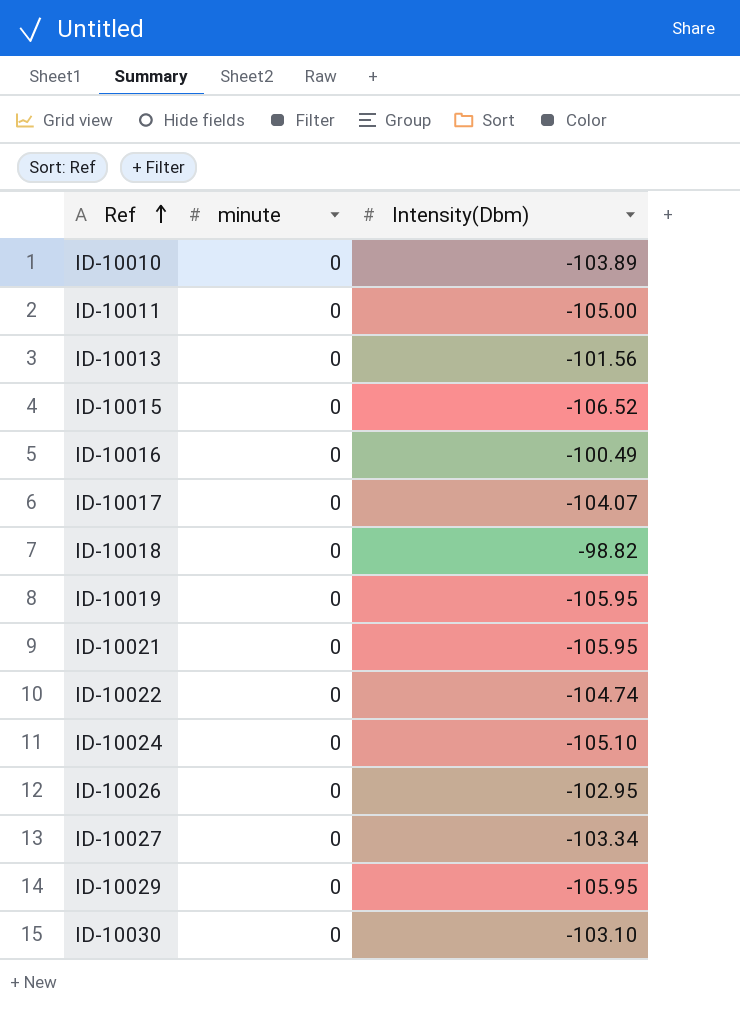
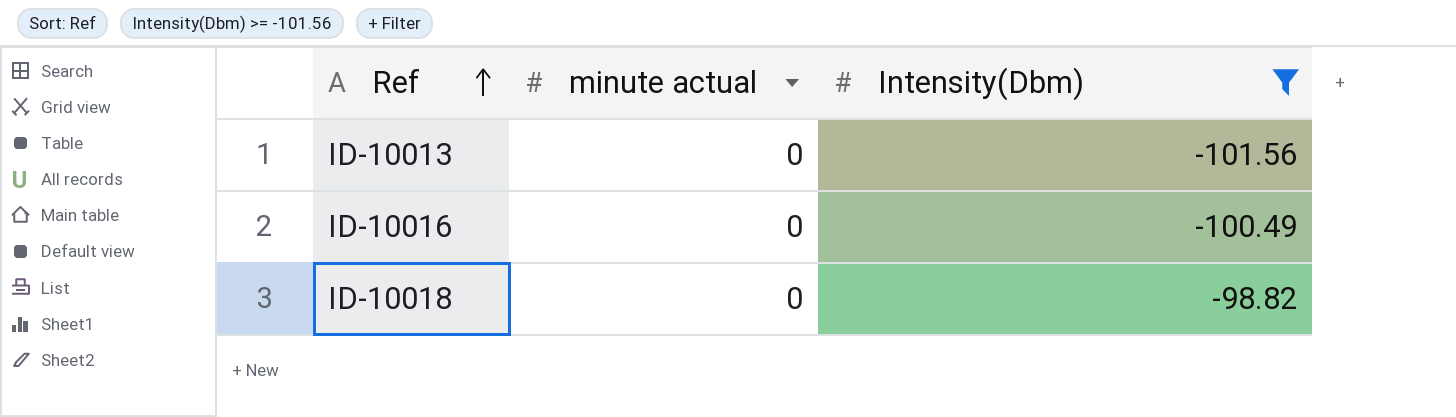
filter: none -> Intensity(Dbm) >= -101.56
column name: minute -> minute actual

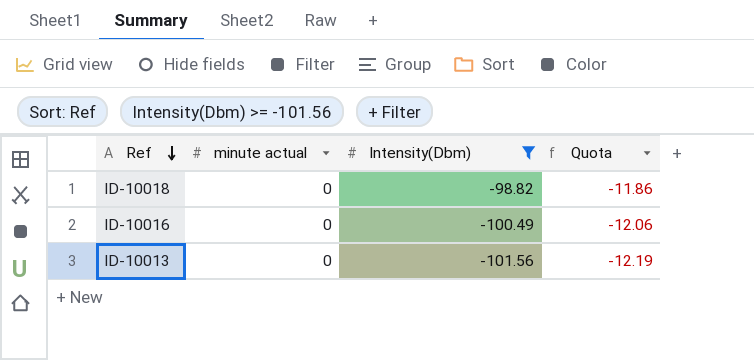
row order: Ref ascending -> Ref descending
column Quota | formula: none -> [Intensity(Dbm)] * 0.12

